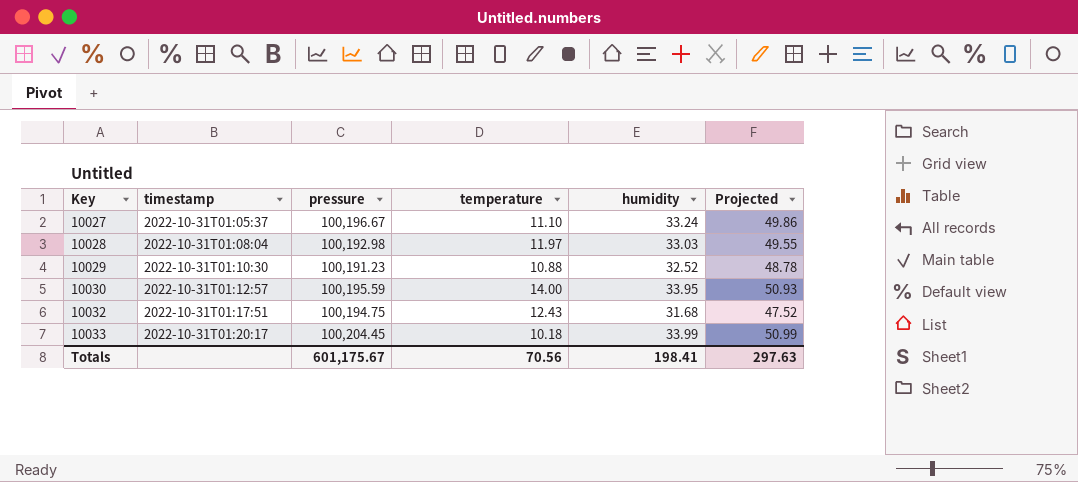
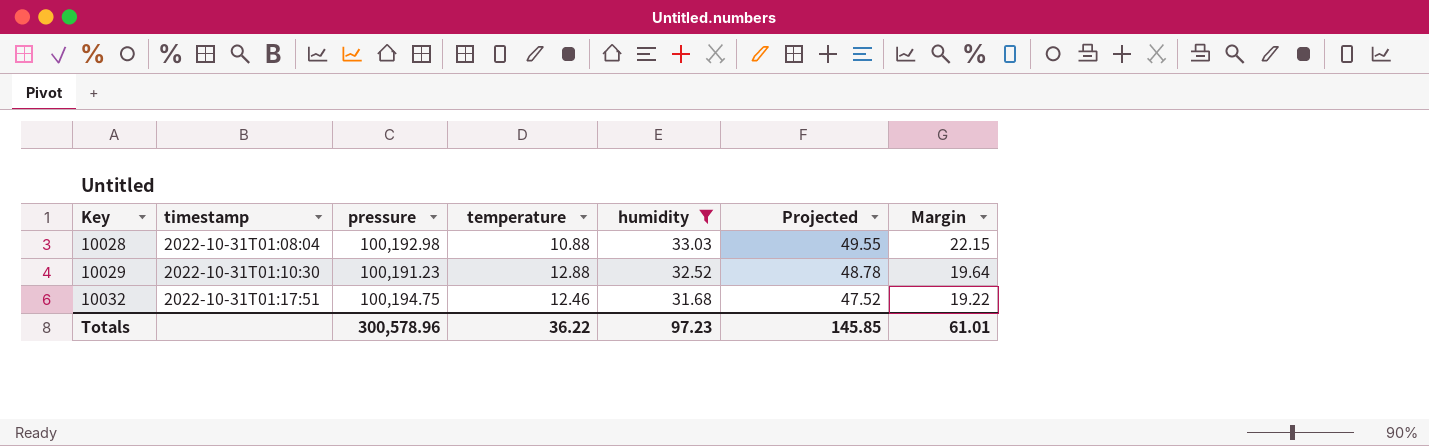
filter: none -> humidity <= 33.03
column Margin | formula: none -> [humidity] - [temperature]
10028 | temperature: 11.97 -> 10.88
10029 | temperature: 10.88 -> 12.88
10032 | temperature: 12.43 -> 12.46
Totals | pressure: 601,175.67 -> 300,578.96
Totals | temperature: 70.56 -> 36.22
Totals | humidity: 198.41 -> 97.23
Totals | Projected: 297.63 -> 145.85

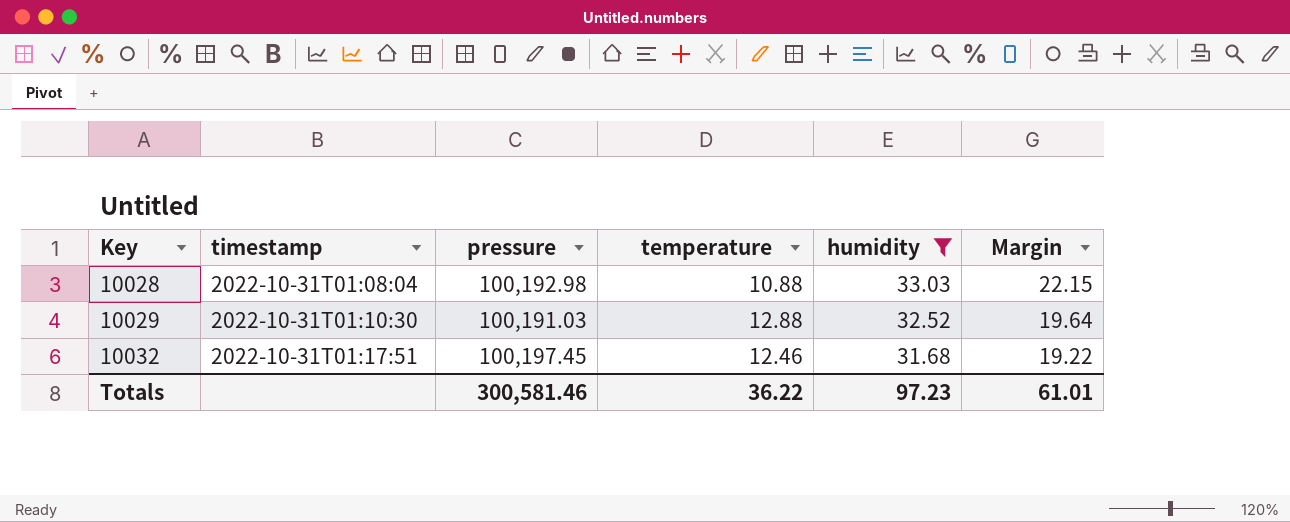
column Projected | formula: [humidity] * 1.5 -> none
10029 | pressure: 100,191.23 -> 100,191.03
10032 | pressure: 100,194.75 -> 100,197.45
Totals | pressure: 300,578.96 -> 300,581.46

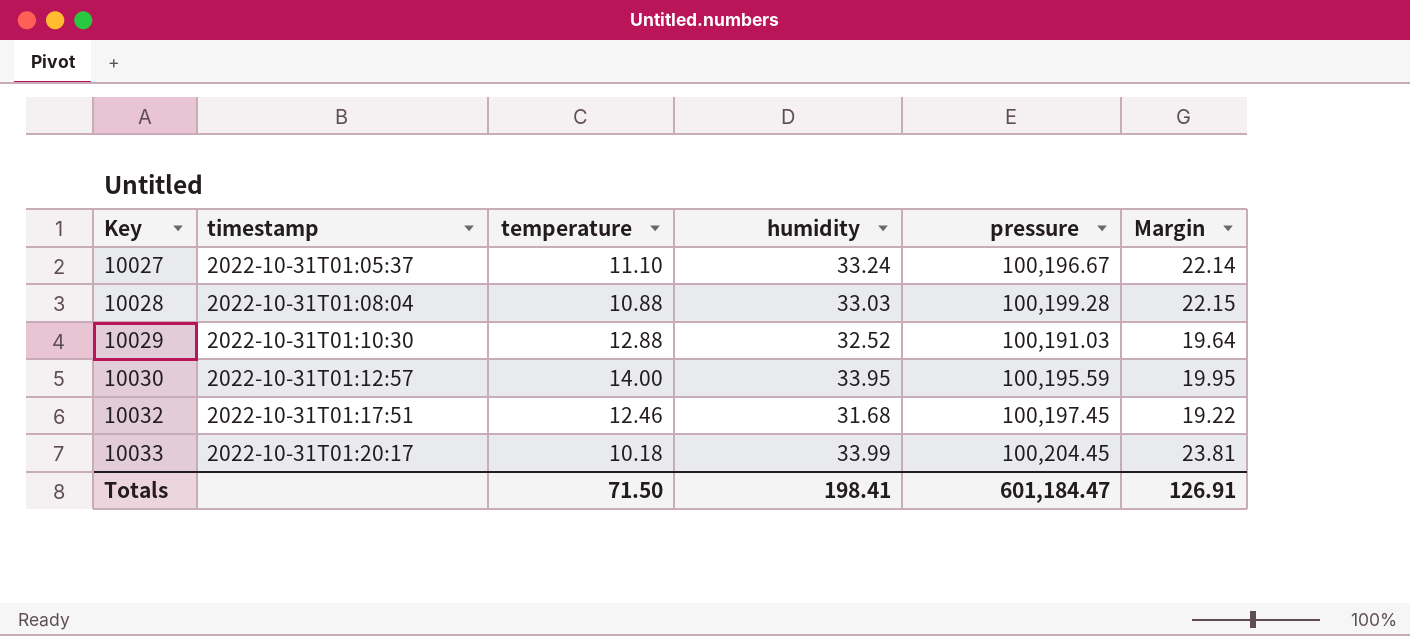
filter: humidity <= 33.03 -> none
column pressure | position: 3 -> 5
10028 | pressure: 100,192.98 -> 100,199.28
Totals | temperature: 36.22 -> 71.50
Totals | humidity: 97.23 -> 198.41
Totals | pressure: 300,581.46 -> 601,184.47
Totals | Margin: 61.01 -> 126.91

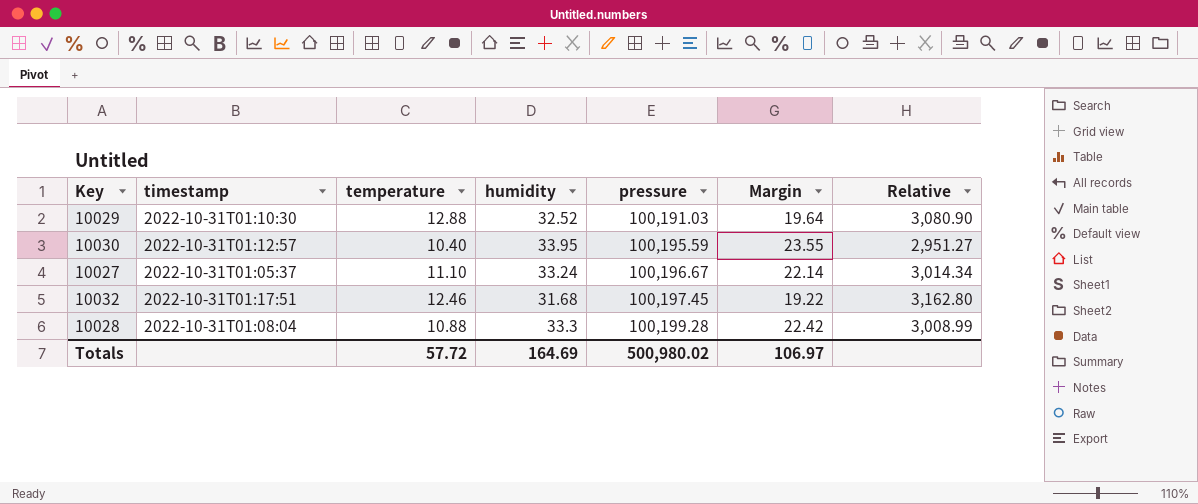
row order: Key ascending -> pressure ascending
column Relative | formula: none -> [pressure] / [humidity]
row 10033: 2022-10-31T01:20:17 | 10.18 | 33.99 | 100,204.45 | 23.81 -> none
10030 | temperature: 14.00 -> 10.40
10030 | Margin: 19.95 -> 23.55
10028 | humidity: 33.03 -> 33.3
10028 | Margin: 22.15 -> 22.42
Totals | temperature: 71.50 -> 57.72
Totals | humidity: 198.41 -> 164.69
Totals | pressure: 601,184.47 -> 500,980.02
Totals | Margin: 126.91 -> 106.97

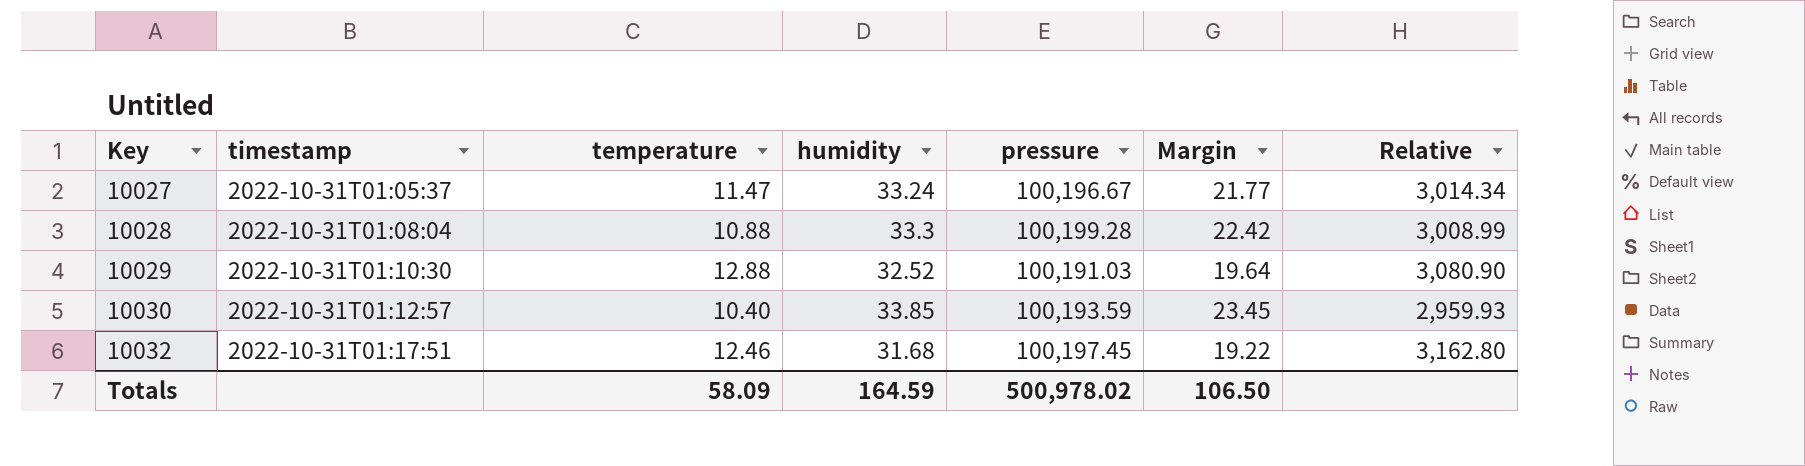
row order: pressure ascending -> Key ascending
10027 | temperature: 11.10 -> 11.47
10027 | Margin: 22.14 -> 21.77
10030 | humidity: 33.95 -> 33.85
10030 | pressure: 100,195.59 -> 100,193.59
10030 | Margin: 23.55 -> 23.45
10030 | Relative: 2,951.27 -> 2,959.93
Totals | temperature: 57.72 -> 58.09
Totals | humidity: 164.69 -> 164.59
Totals | pressure: 500,980.02 -> 500,978.02
Totals | Margin: 106.97 -> 106.50

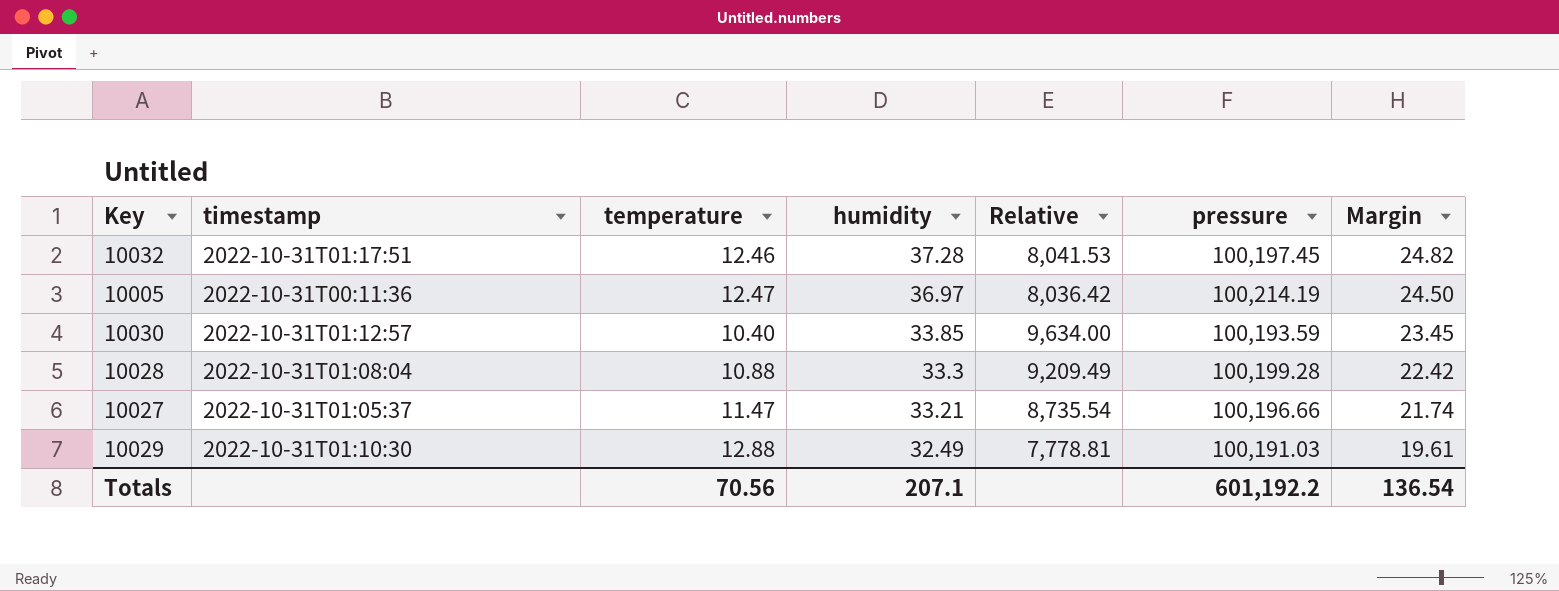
row order: Key ascending -> humidity descending
column Relative | formula: [pressure] / [humidity] -> [pressure] / [temperature]
column Relative | position: 7 -> 5
10032 | humidity: 31.68 -> 37.28
10032 | Margin: 19.22 -> 24.82
row 10005: none -> 2022-10-31T00:11:36 | 12.47 | 36.97 | 8,036.42 | 100,214.19 | 24.50
10027 | humidity: 33.24 -> 33.21
10027 | pressure: 100,196.67 -> 100,196.66
10027 | Margin: 21.77 -> 21.74
10029 | humidity: 32.52 -> 32.49
10029 | Margin: 19.64 -> 19.61
Totals | temperature: 58.09 -> 70.56
Totals | humidity: 164.59 -> 207.1
Totals | pressure: 500,978.02 -> 601,192.2
Totals | Margin: 106.50 -> 136.54

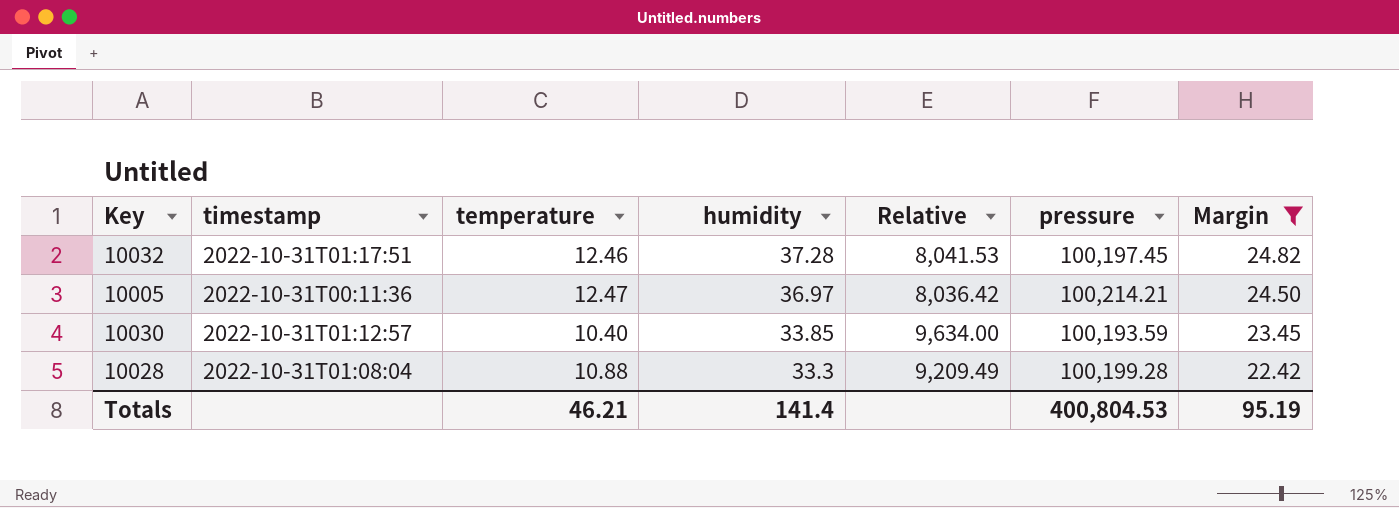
filter: none -> Margin >= 22.42
10005 | pressure: 100,214.19 -> 100,214.21
Totals | temperature: 70.56 -> 46.21
Totals | humidity: 207.1 -> 141.4
Totals | pressure: 601,192.2 -> 400,804.53
Totals | Margin: 136.54 -> 95.19

